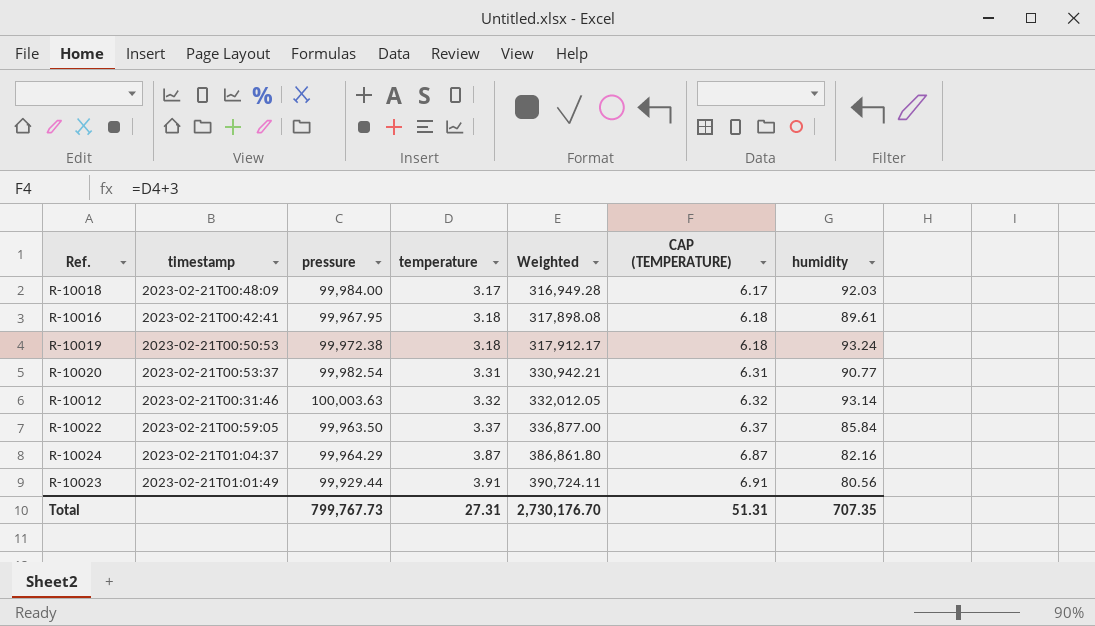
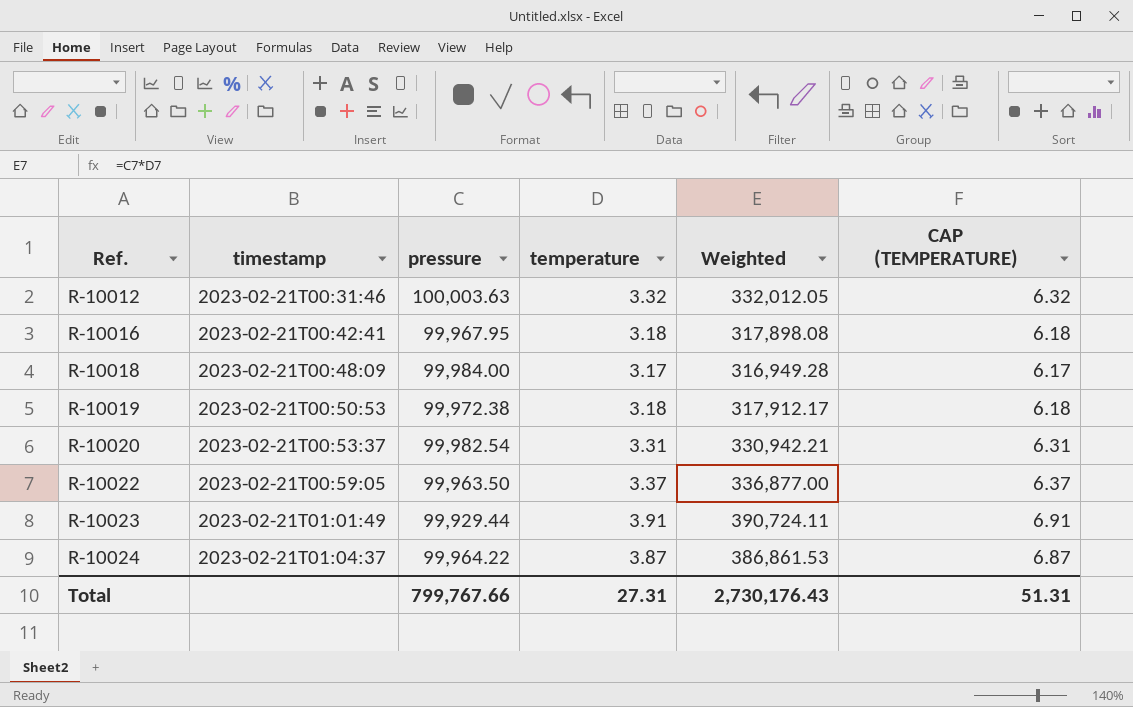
row order: temperature ascending -> Ref. ascending
column humidity | position: 7 -> none
R-10024 | pressure: 99,964.29 -> 99,964.22
R-10024 | Weighted: 386,861.80 -> 386,861.53
Total | pressure: 799,767.73 -> 799,767.66
Total | Weighted: 2,730,176.70 -> 2,730,176.43

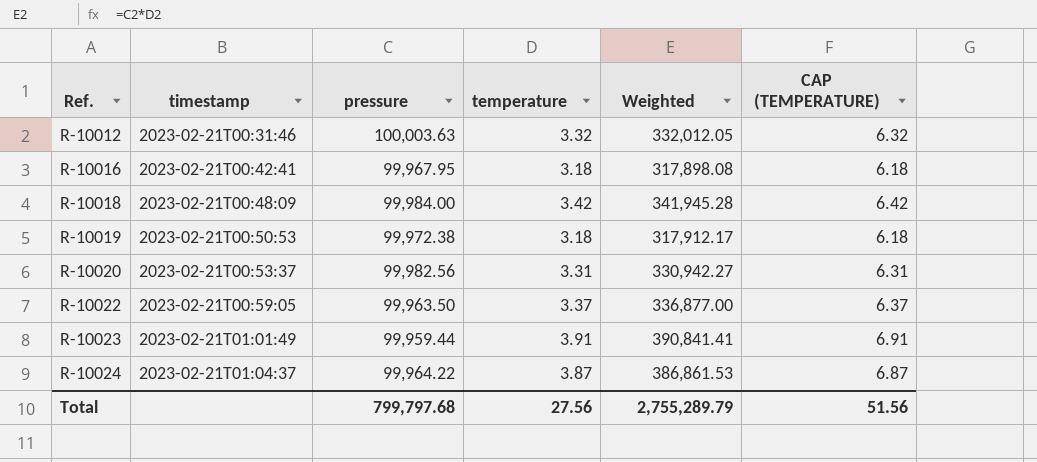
R-10018 | temperature: 3.17 -> 3.42
R-10018 | Weighted: 316,949.28 -> 341,945.28
R-10018 | CAP (TEMPERATURE): 6.17 -> 6.42
R-10020 | pressure: 99,982.54 -> 99,982.56
R-10020 | Weighted: 330,942.21 -> 330,942.27
R-10023 | pressure: 99,929.44 -> 99,959.44
R-10023 | Weighted: 390,724.11 -> 390,841.41
Total | pressure: 799,767.66 -> 799,797.68
Total | temperature: 27.31 -> 27.56
Total | Weighted: 2,730,176.43 -> 2,755,289.79
Total | CAP (TEMPERATURE): 51.31 -> 51.56

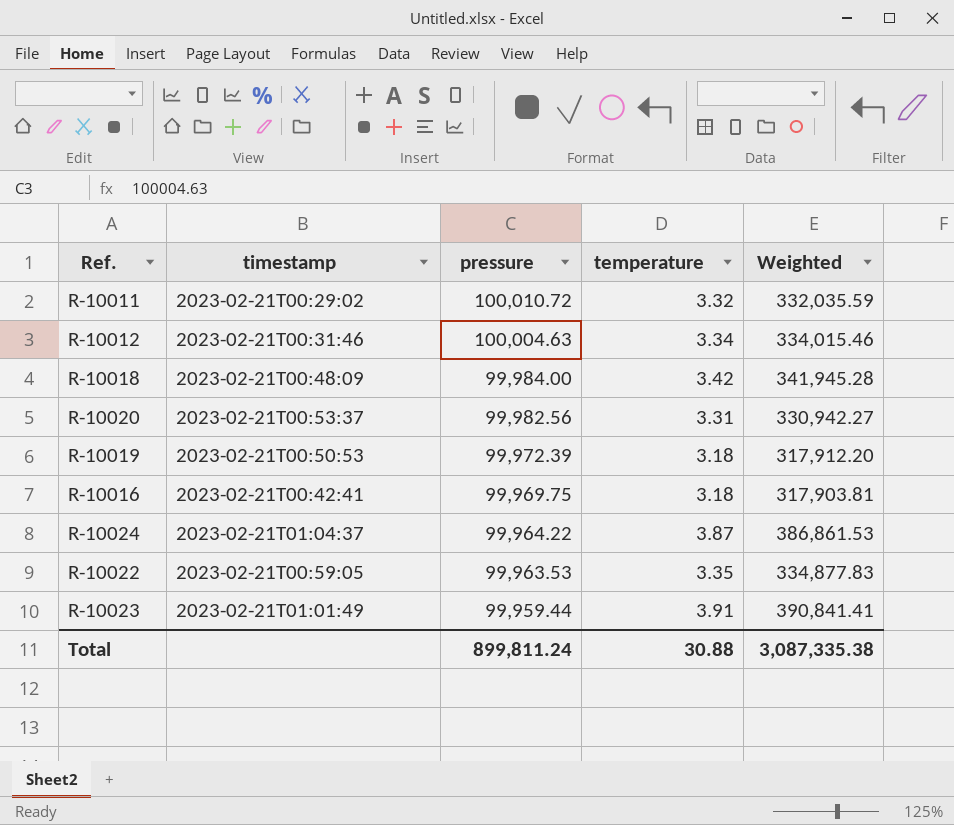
row order: Ref. ascending -> pressure descending
column CAP (TEMPERATURE) | formula: [temperature] + 3 -> none
row R-10011: none -> 2023-02-21T00:29:02 | 100,010.72 | 3.32 | 332,035.59
R-10012 | pressure: 100,003.63 -> 100,004.63
R-10012 | temperature: 3.32 -> 3.34
R-10012 | Weighted: 332,012.05 -> 334,015.46
R-10019 | pressure: 99,972.38 -> 99,972.39
R-10019 | Weighted: 317,912.17 -> 317,912.20
R-10016 | pressure: 99,967.95 -> 99,969.75
R-10016 | Weighted: 317,898.08 -> 317,903.81
R-10022 | pressure: 99,963.50 -> 99,963.53
R-10022 | temperature: 3.37 -> 3.35
R-10022 | Weighted: 336,877.00 -> 334,877.83
Total | pressure: 799,797.68 -> 899,811.24
Total | temperature: 27.56 -> 30.88
Total | Weighted: 2,755,289.79 -> 3,087,335.38

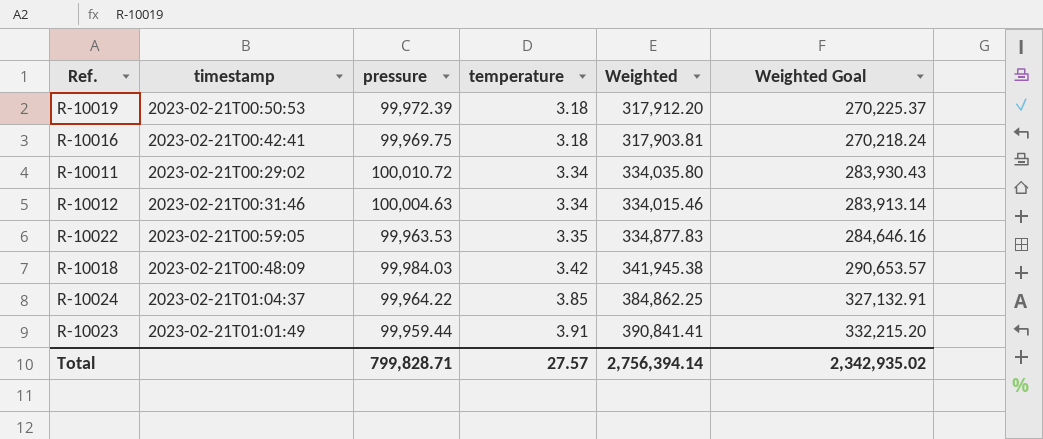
row order: pressure descending -> temperature ascending
column Weighted Goal | formula: none -> [Weighted] * 0.85
row R-10020: 2023-02-21T00:53:37 | 99,982.56 | 3.31 | 330,942.27 -> none
R-10011 | temperature: 3.32 -> 3.34
R-10011 | Weighted: 332,035.59 -> 334,035.80
R-10018 | pressure: 99,984.00 -> 99,984.03
R-10018 | Weighted: 341,945.28 -> 341,945.38
R-10024 | temperature: 3.87 -> 3.85
R-10024 | Weighted: 386,861.53 -> 384,862.25
Total | pressure: 899,811.24 -> 799,828.71
Total | temperature: 30.88 -> 27.57
Total | Weighted: 3,087,335.38 -> 2,756,394.14

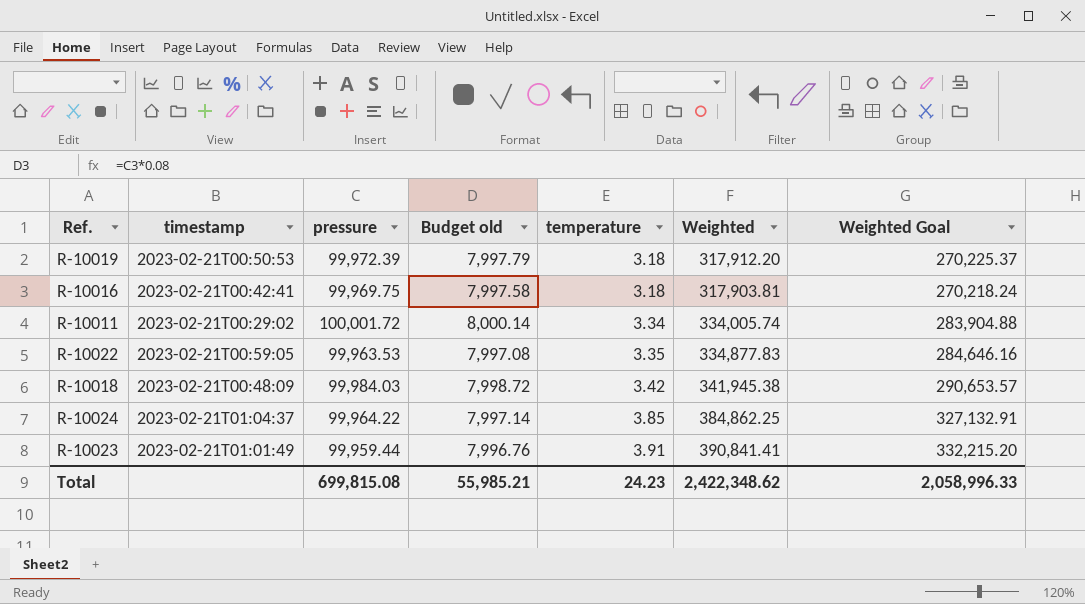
column Budget old | formula: none -> [pressure] * 0.08
row R-10012: 2023-02-21T00:31:46 | 100,004.63 | 3.34 | 334,015.46 | 283,913.14 -> none
R-10011 | pressure: 100,010.72 -> 100,001.72
R-10011 | Weighted: 334,035.80 -> 334,005.74
R-10011 | Weighted Goal: 283,930.43 -> 283,904.88
Total | pressure: 799,828.71 -> 699,815.08
Total | temperature: 27.57 -> 24.23
Total | Weighted: 2,756,394.14 -> 2,422,348.62
Total | Weighted Goal: 2,342,935.02 -> 2,058,996.33

